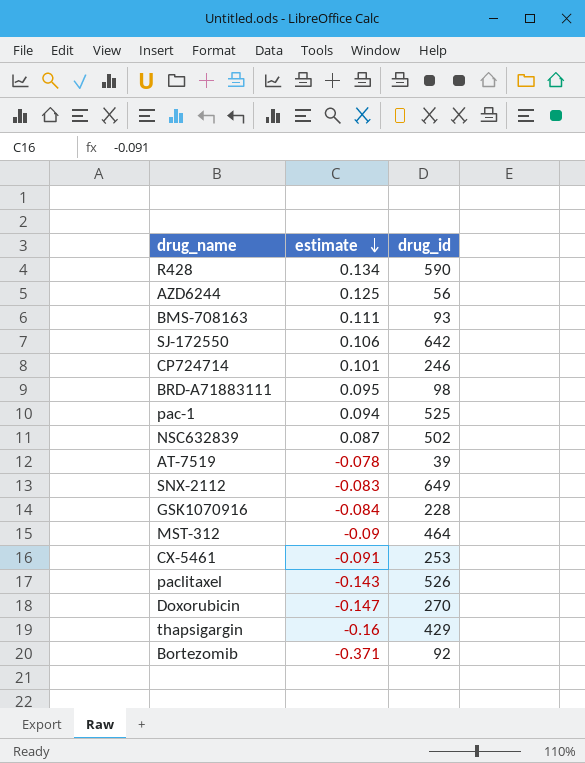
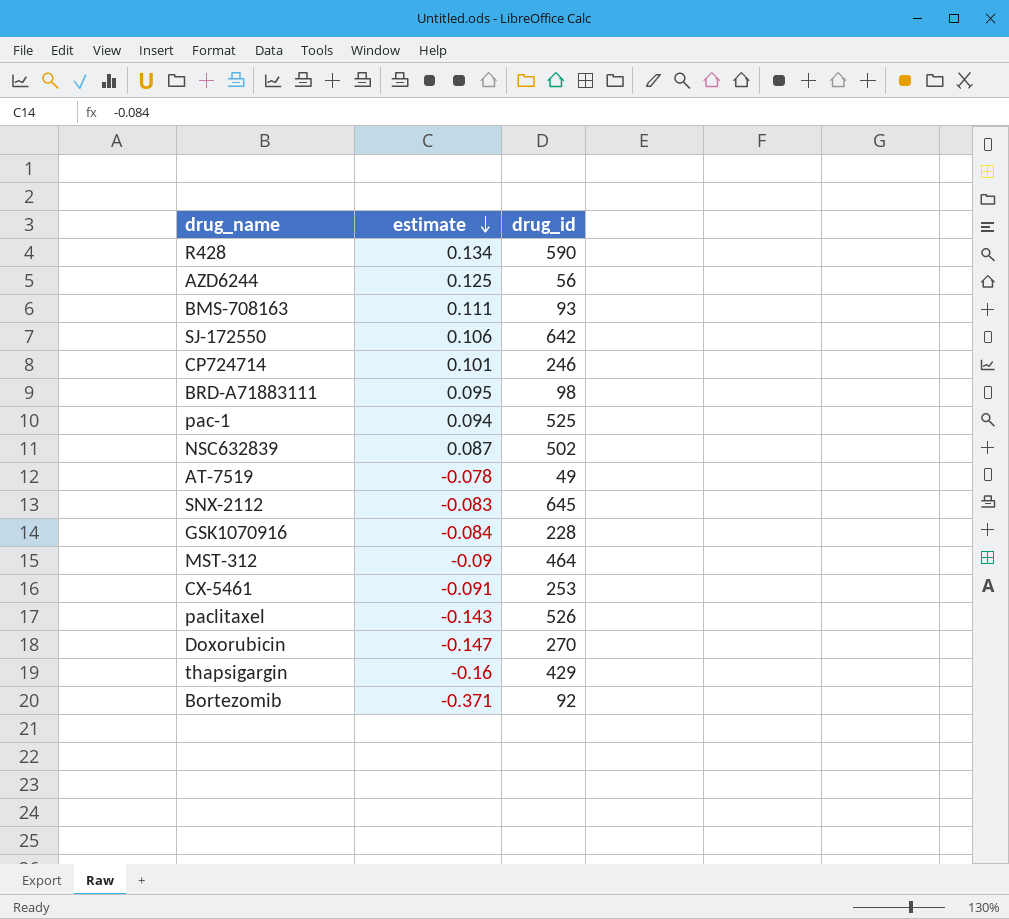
AT-7519 | drug_id: 39 -> 49
SNX-2112 | drug_id: 649 -> 645

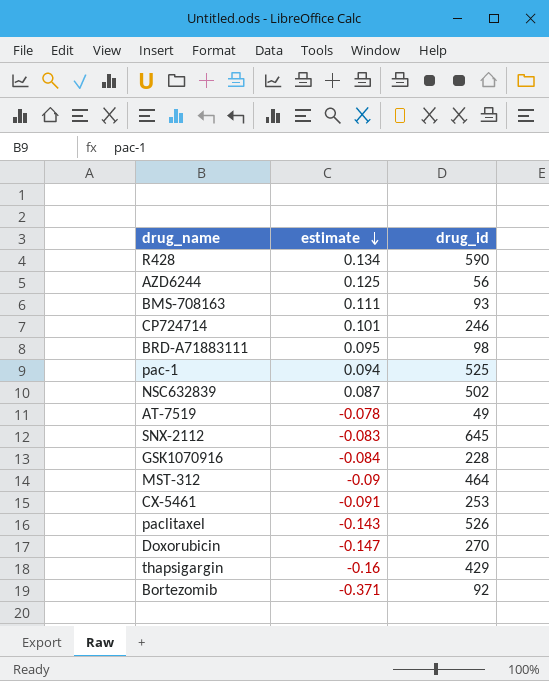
row SJ-172550: 0.106 | 642 -> none

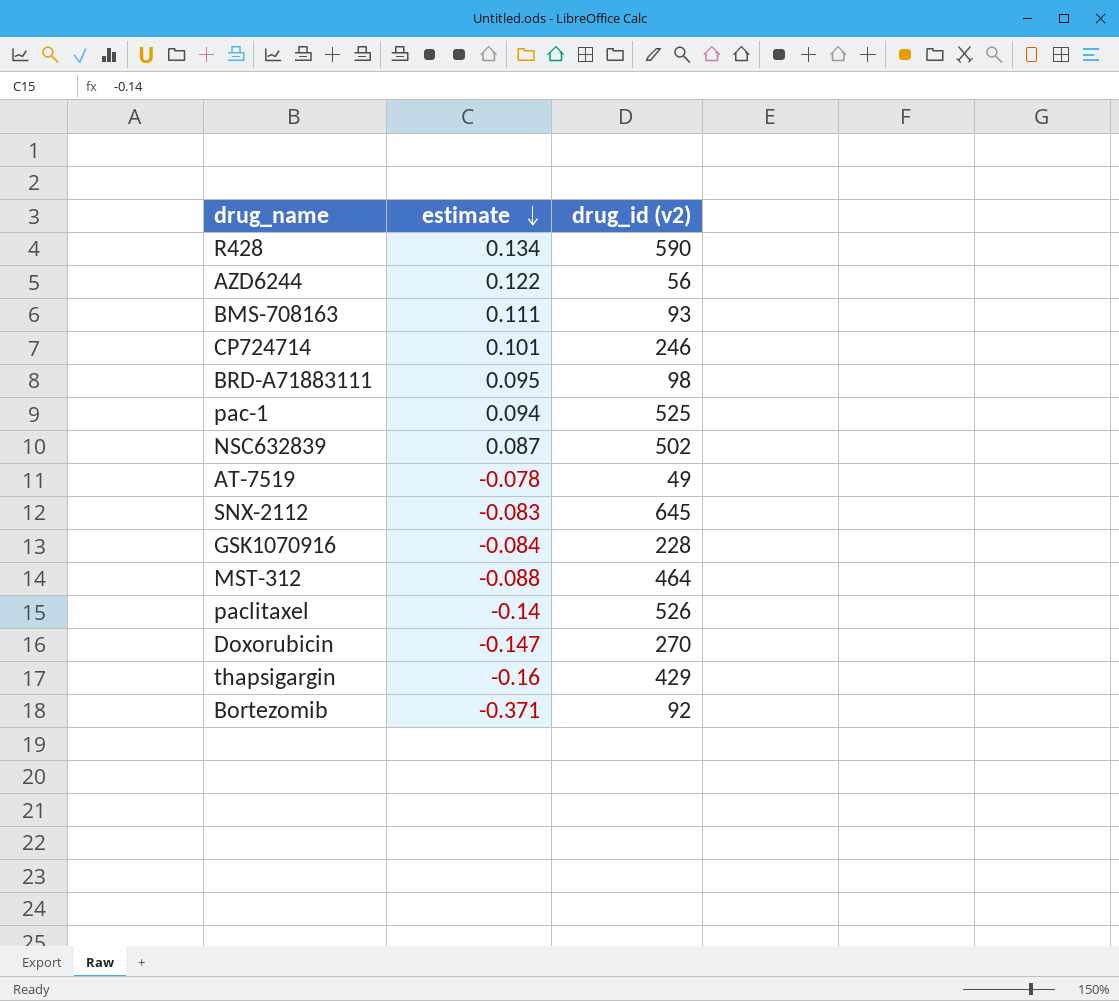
column name: drug_id -> drug_id (v2)
row CX-5461: -0.091 | 253 -> none
AZD6244 | estimate: 0.125 -> 0.122
MST-312 | estimate: -0.09 -> -0.088
paclitaxel | estimate: -0.143 -> -0.14

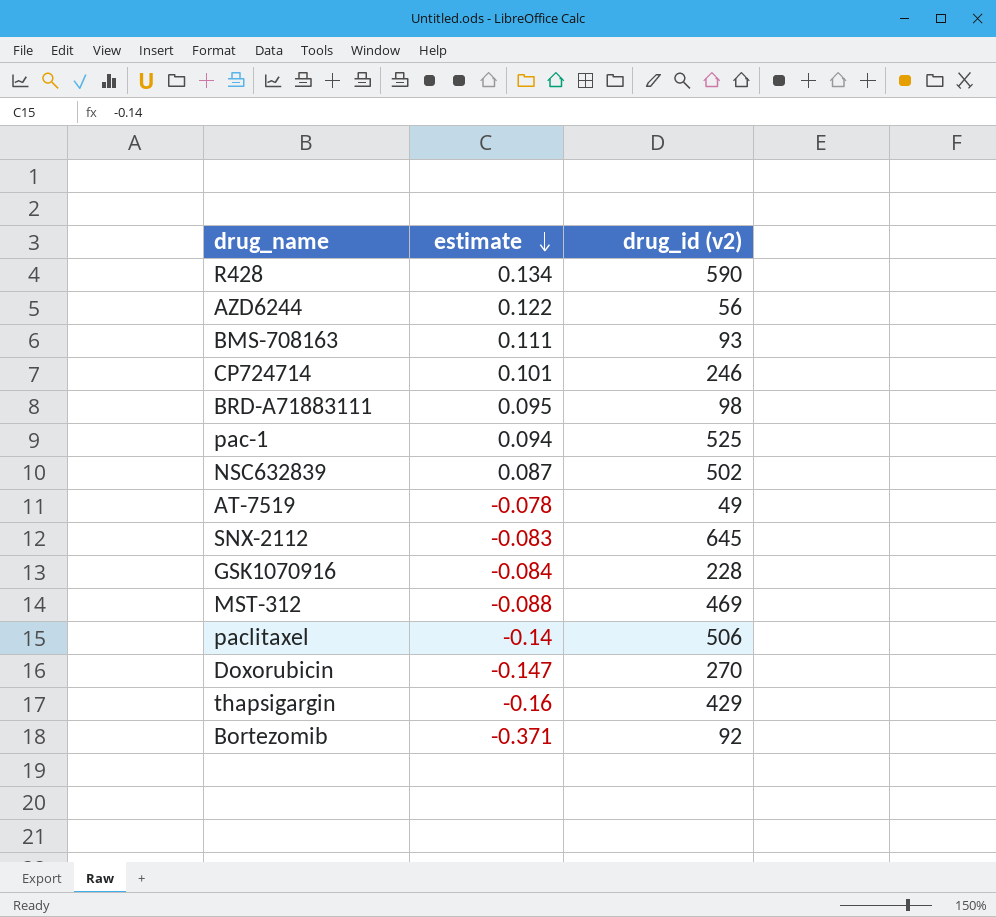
MST-312 | drug_id (v2): 464 -> 469
paclitaxel | drug_id (v2): 526 -> 506

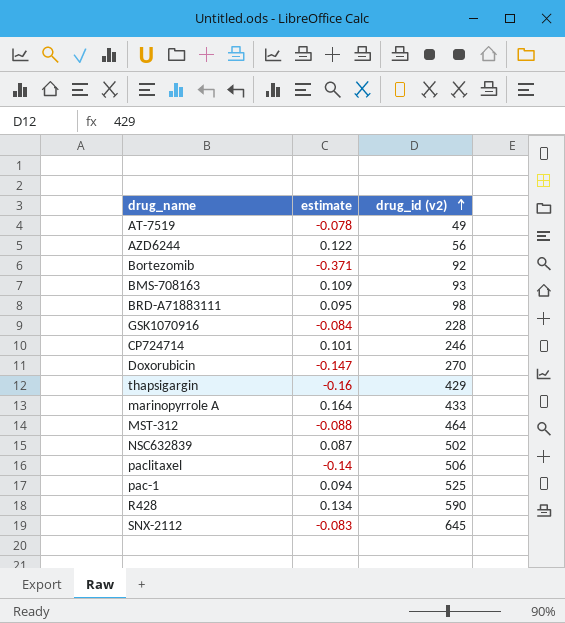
row order: estimate descending -> drug_id (v2) ascending
BMS-708163 | estimate: 0.111 -> 0.109
row marinopyrrole A: none -> 0.164 | 433
MST-312 | drug_id (v2): 469 -> 464

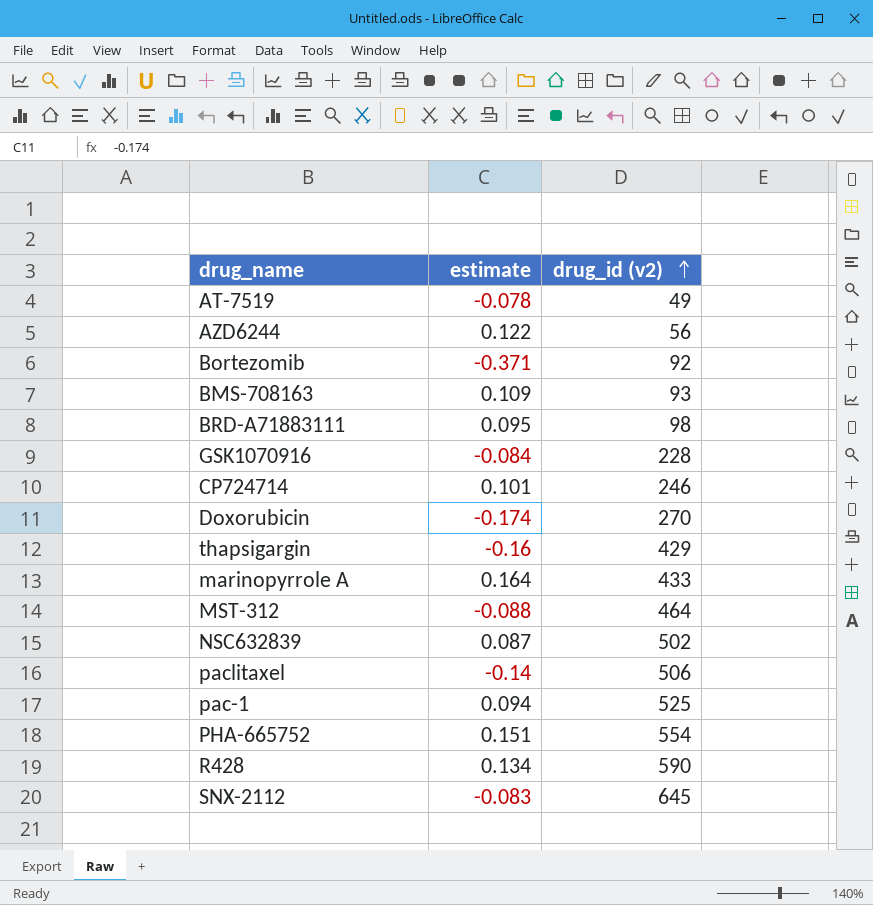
Doxorubicin | estimate: -0.147 -> -0.174
row PHA-665752: none -> 0.151 | 554

